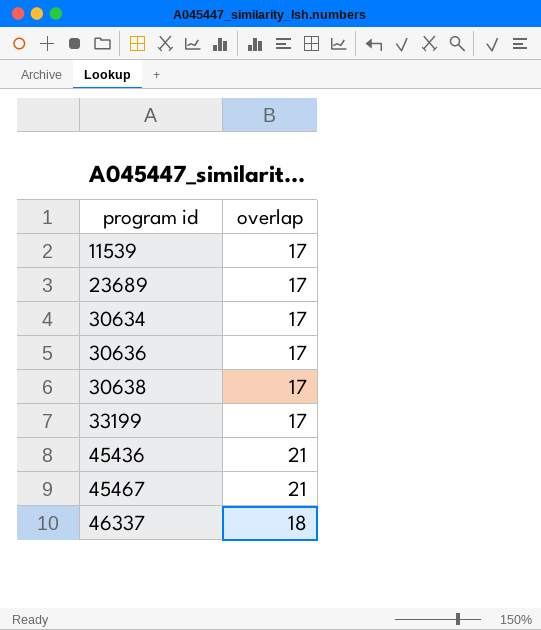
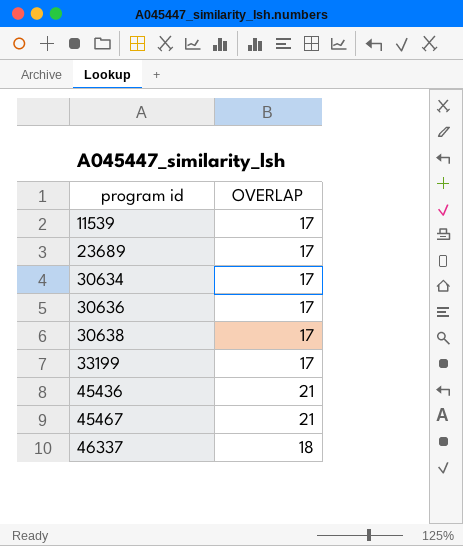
column name: overlap -> OVERLAP

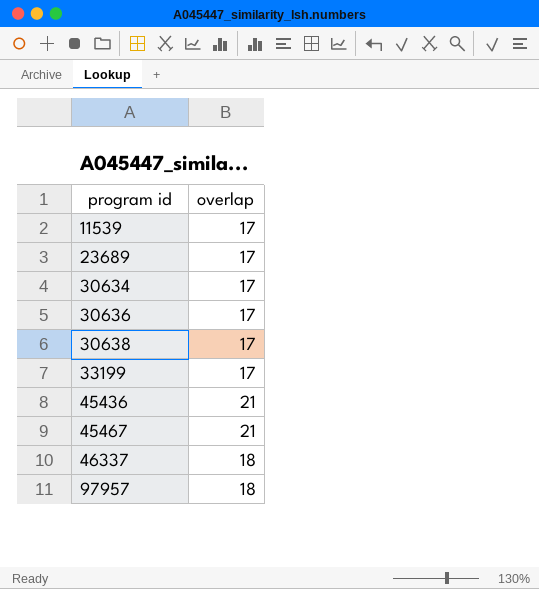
column name: OVERLAP -> overlap
row 97957: none -> 18

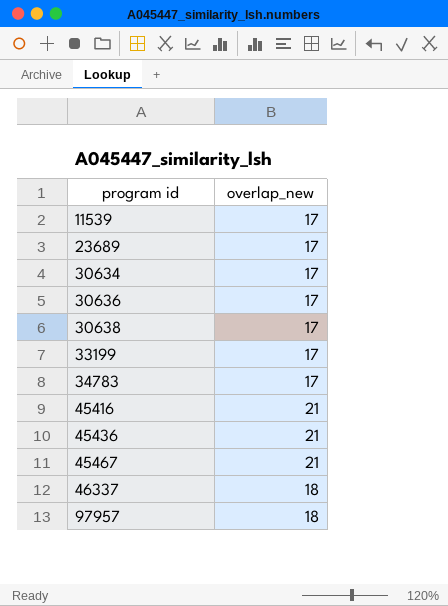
column name: overlap -> overlap_new
row 34783: none -> 17
row 45416: none -> 21

